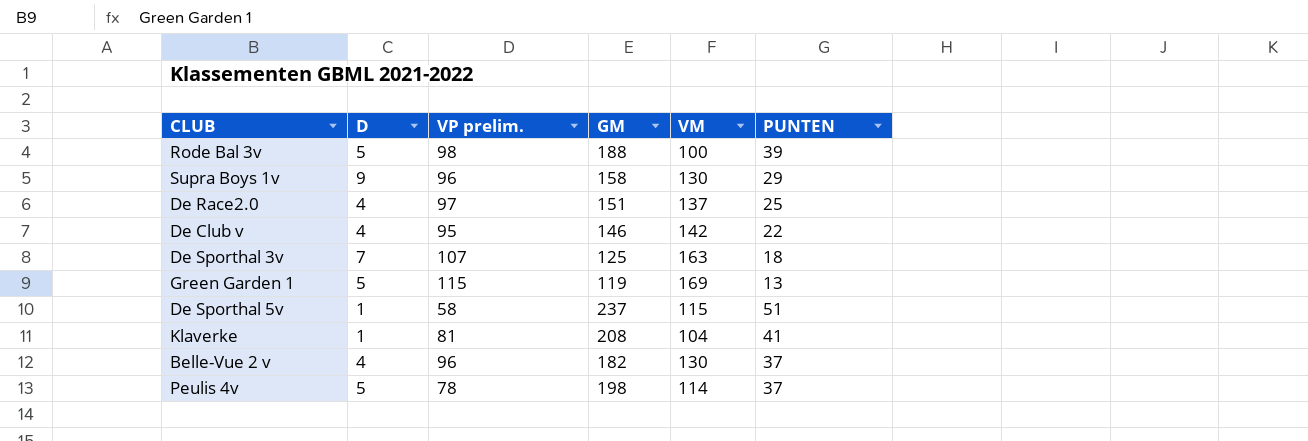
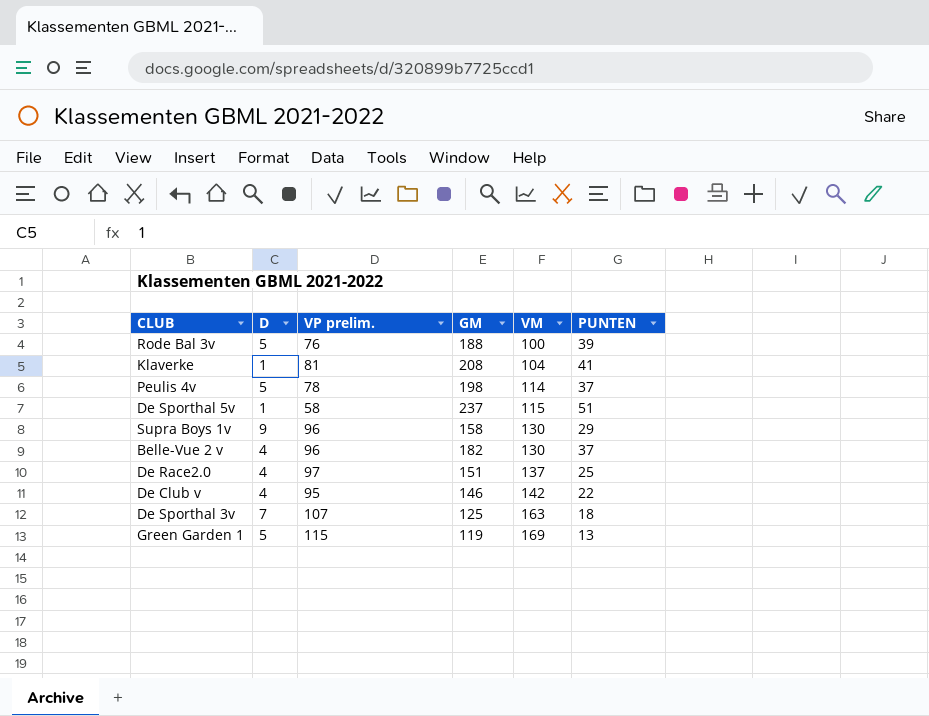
row order: none -> VM ascending
Rode Bal 3v | VP prelim.: 98 -> 76

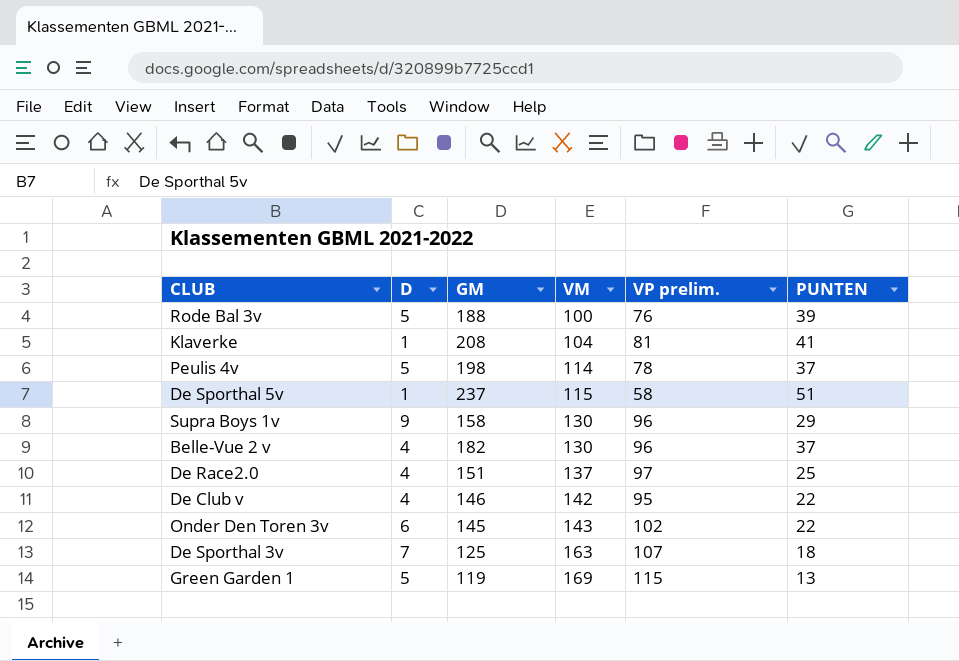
column VP prelim. | position: 3 -> 5
row Onder Den Toren 3v: none -> 6 | 145 | 143 | 102 | 22

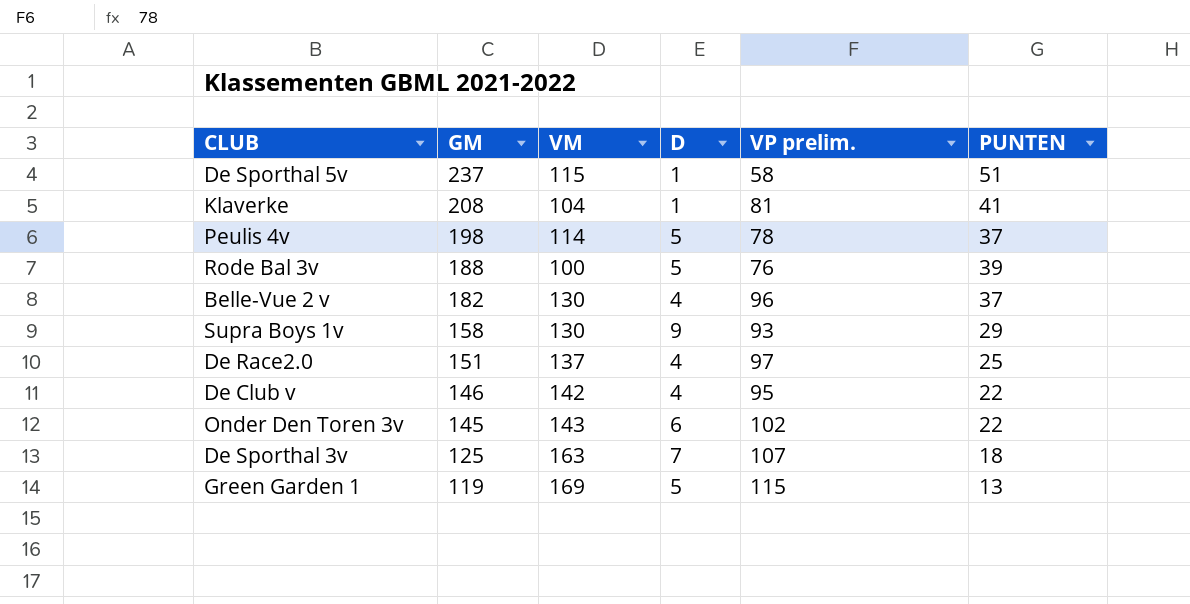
row order: VM ascending -> GM descending
column D | position: 2 -> 4
Supra Boys 1v | VP prelim.: 96 -> 93

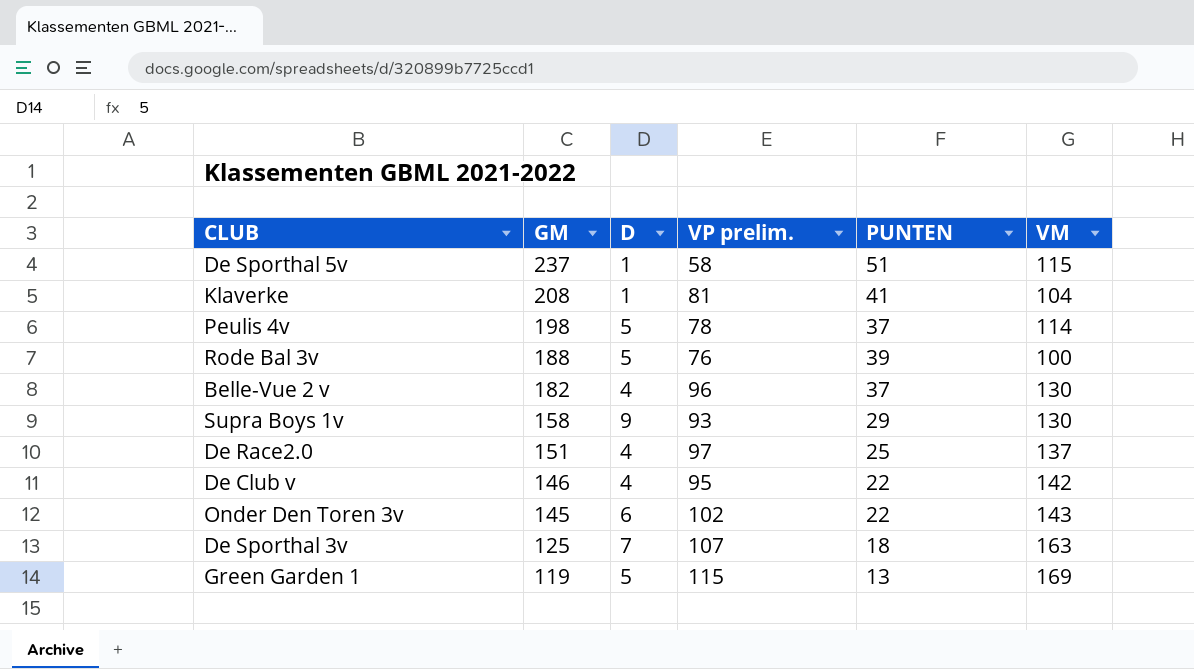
column VM | position: 3 -> 6

